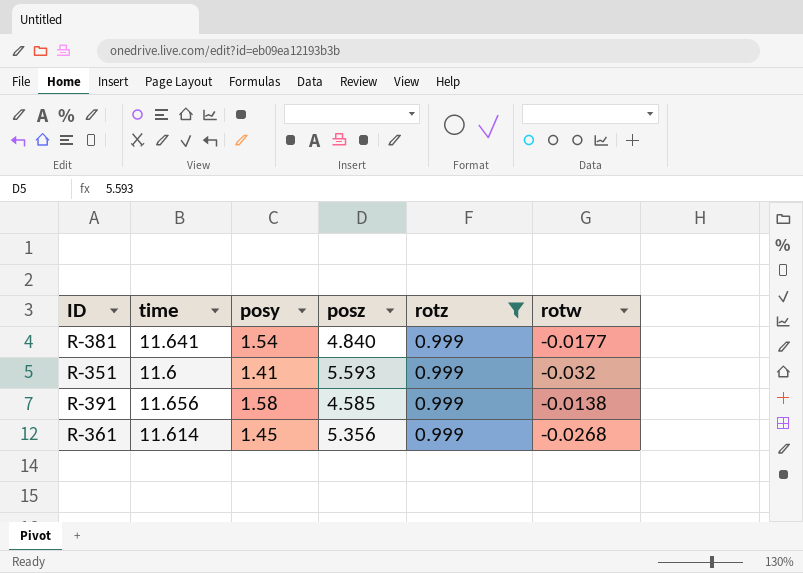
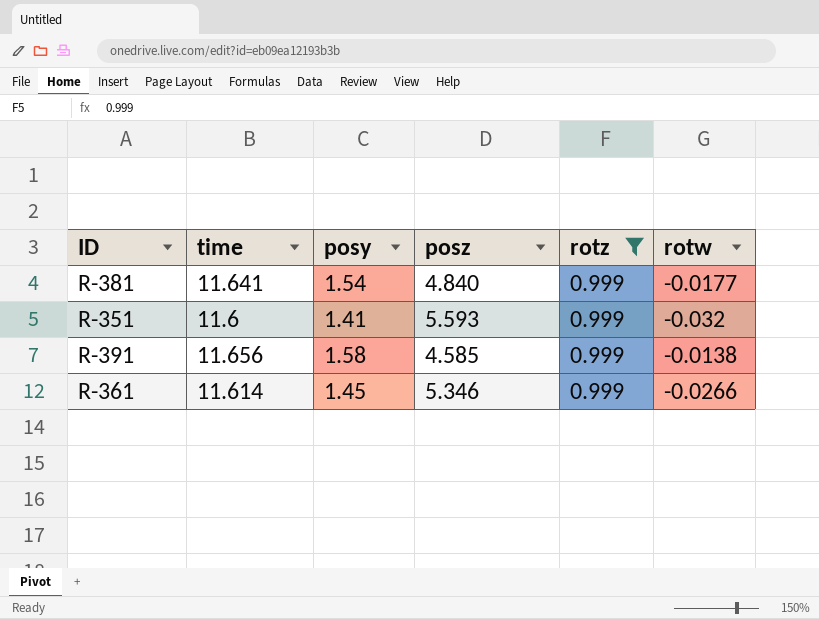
R-361 | posz: 5.356 -> 5.346
R-361 | rotw: -0.0268 -> -0.0266

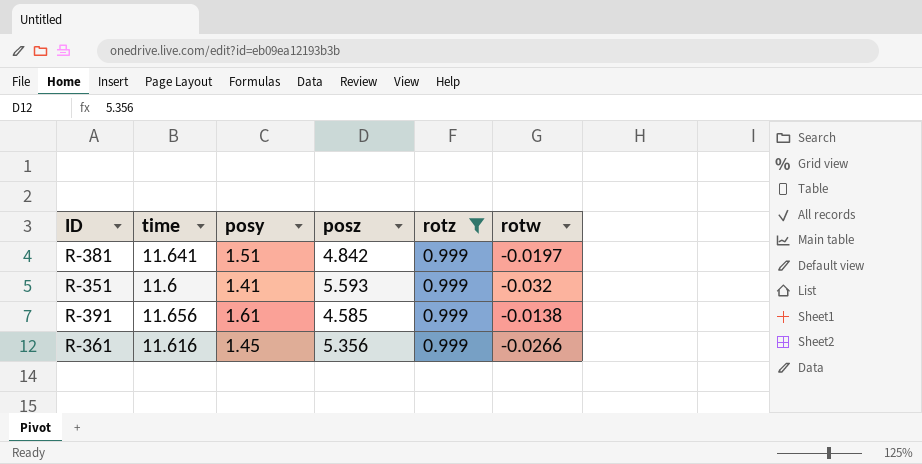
R-381 | posy: 1.54 -> 1.51
R-381 | posz: 4.840 -> 4.842
R-381 | rotw: -0.0177 -> -0.0197
R-391 | posy: 1.58 -> 1.61
R-361 | time: 11.614 -> 11.616
R-361 | posz: 5.346 -> 5.356

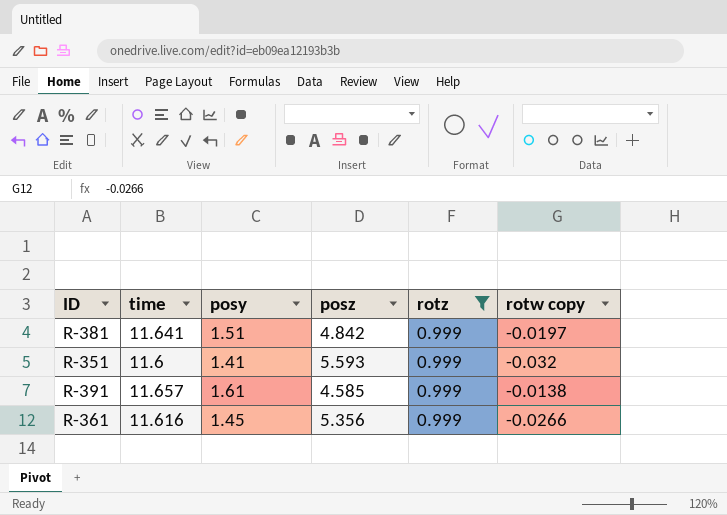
column name: rotw -> rotw copy
R-391 | time: 11.656 -> 11.657

